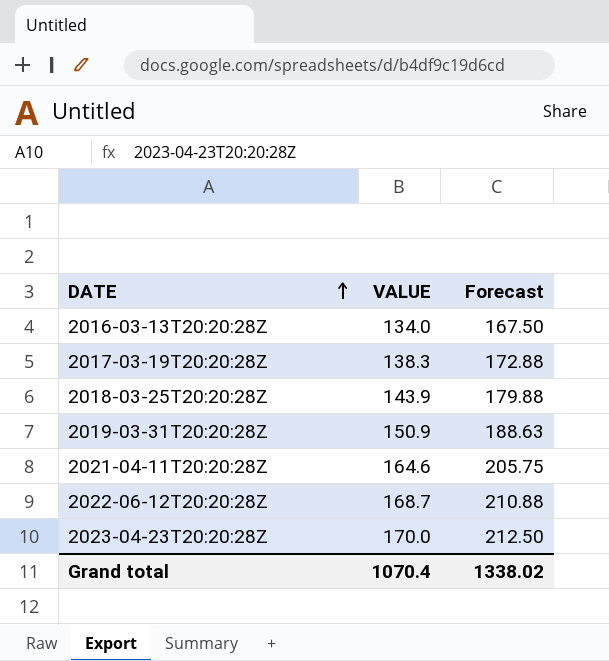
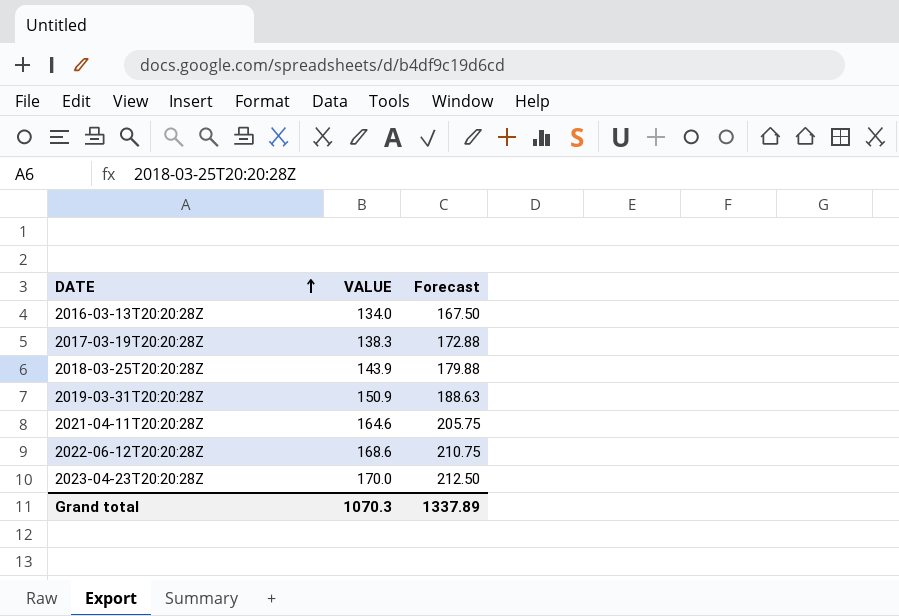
2022-06-12T20:20:28Z | VALUE: 168.7 -> 168.6
2022-06-12T20:20:28Z | Forecast: 210.88 -> 210.75
Grand total | VALUE: 1070.4 -> 1070.3
Grand total | Forecast: 1338.02 -> 1337.89

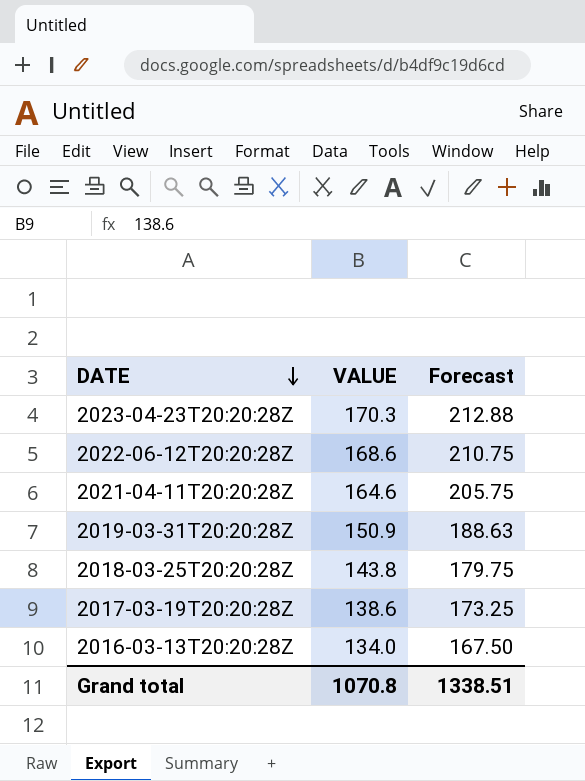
row order: DATE ascending -> DATE descending
2023-04-23T20:20:28Z | VALUE: 170.0 -> 170.3
2023-04-23T20:20:28Z | Forecast: 212.50 -> 212.88
2018-03-25T20:20:28Z | VALUE: 143.9 -> 143.8
2018-03-25T20:20:28Z | Forecast: 179.88 -> 179.75
2017-03-19T20:20:28Z | VALUE: 138.3 -> 138.6
2017-03-19T20:20:28Z | Forecast: 172.88 -> 173.25
Grand total | VALUE: 1070.3 -> 1070.8
Grand total | Forecast: 1337.89 -> 1338.51

